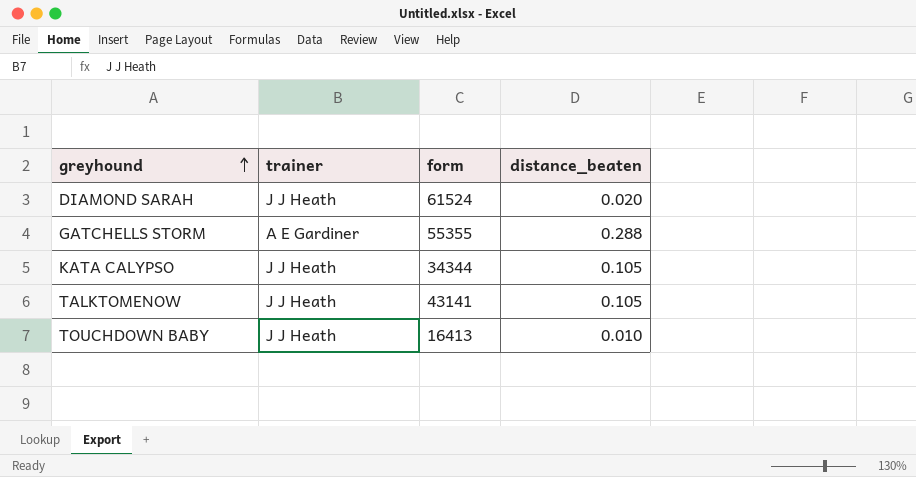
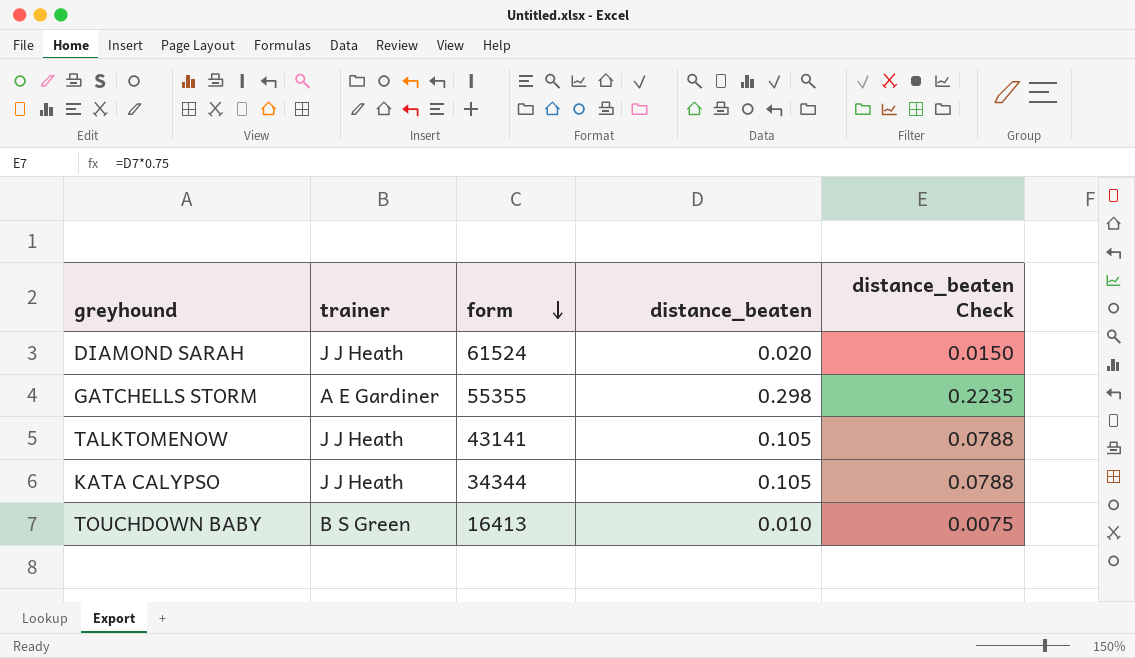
row order: greyhound ascending -> form descending
column distance_beaten Check | formula: none -> [distance_beaten] * 0.75
GATCHELLS STORM | distance_beaten: 0.288 -> 0.298
TOUCHDOWN BABY | trainer: J J Heath -> B S Green

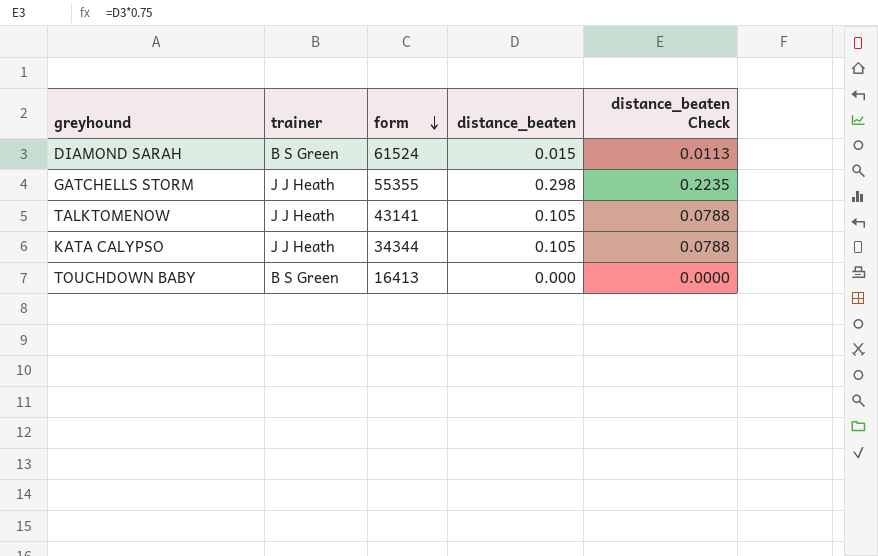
DIAMOND SARAH | trainer: J J Heath -> B S Green
DIAMOND SARAH | distance_beaten: 0.020 -> 0.015
DIAMOND SARAH | distance_beaten Check: 0.0150 -> 0.0113
GATCHELLS STORM | trainer: A E Gardiner -> J J Heath
TOUCHDOWN BABY | distance_beaten: 0.010 -> 0.000
TOUCHDOWN BABY | distance_beaten Check: 0.0075 -> 0.0000

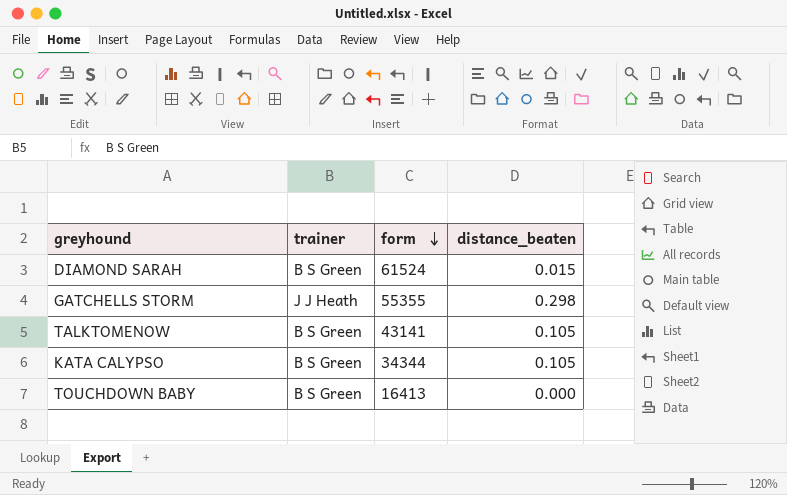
column distance_beaten Check | formula: [distance_beaten] * 0.75 -> none
TALKTOMENOW | trainer: J J Heath -> B S Green
KATA CALYPSO | trainer: J J Heath -> B S Green

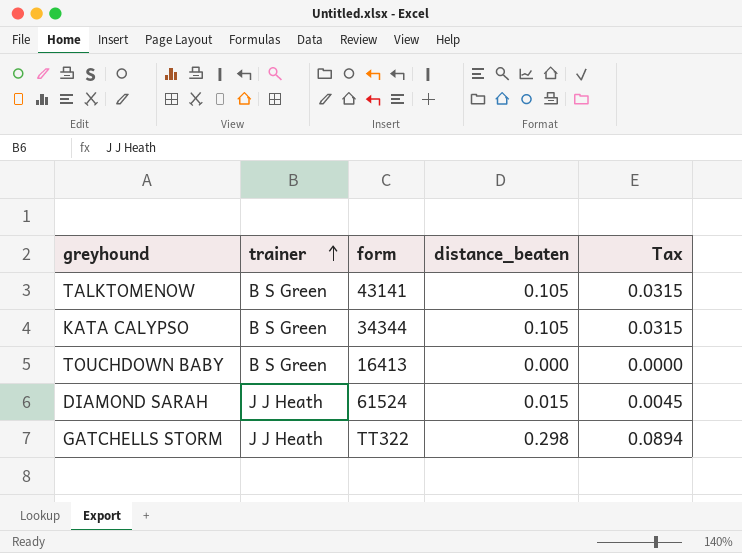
row order: form descending -> trainer ascending
column Tax | formula: none -> [distance_beaten] * 0.3
DIAMOND SARAH | trainer: B S Green -> J J Heath
GATCHELLS STORM | form: 55355 -> TT322

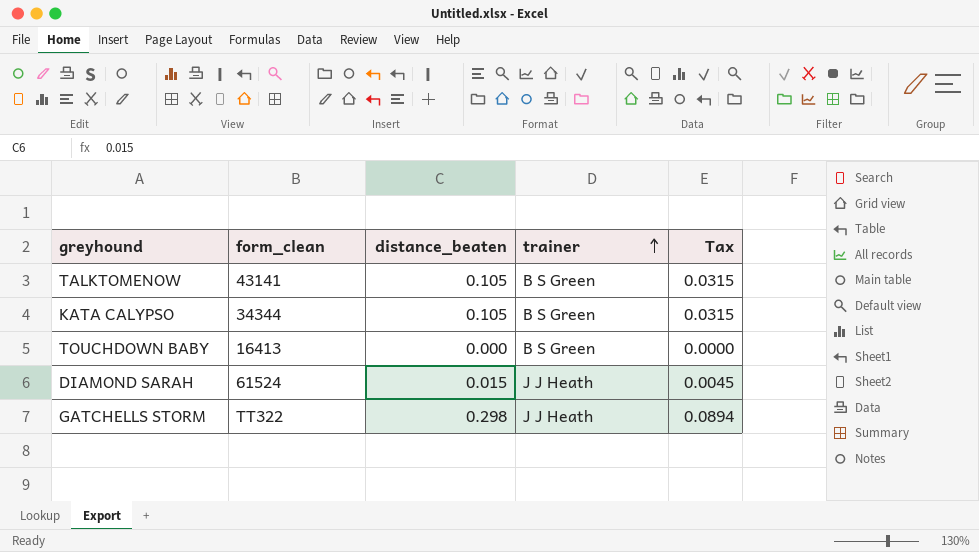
column name: form -> form_clean
column trainer | position: 2 -> 4

